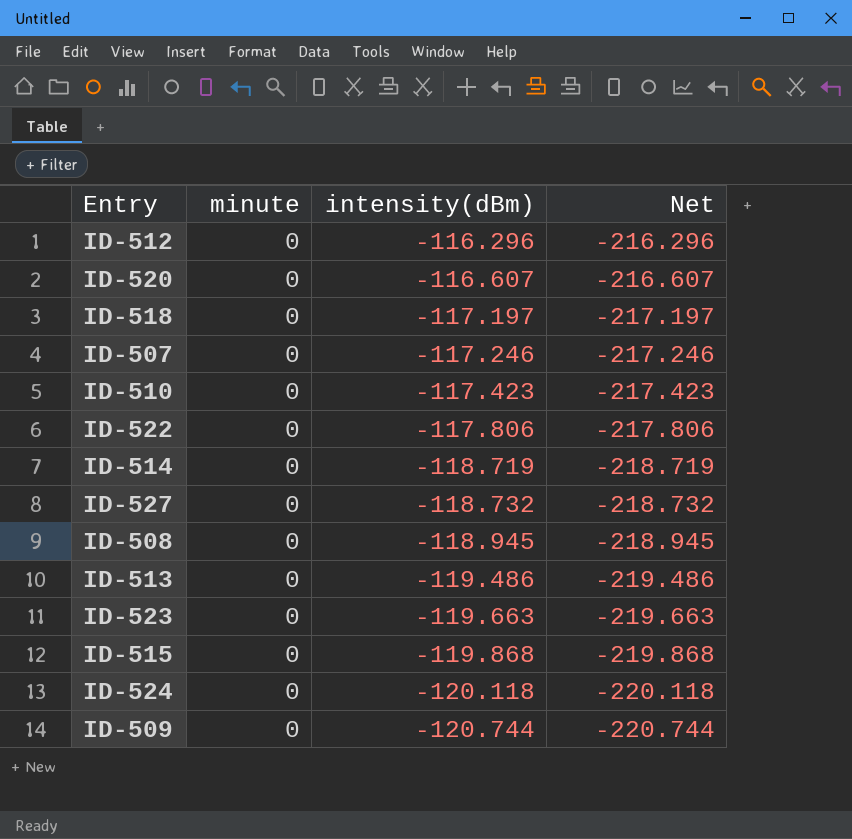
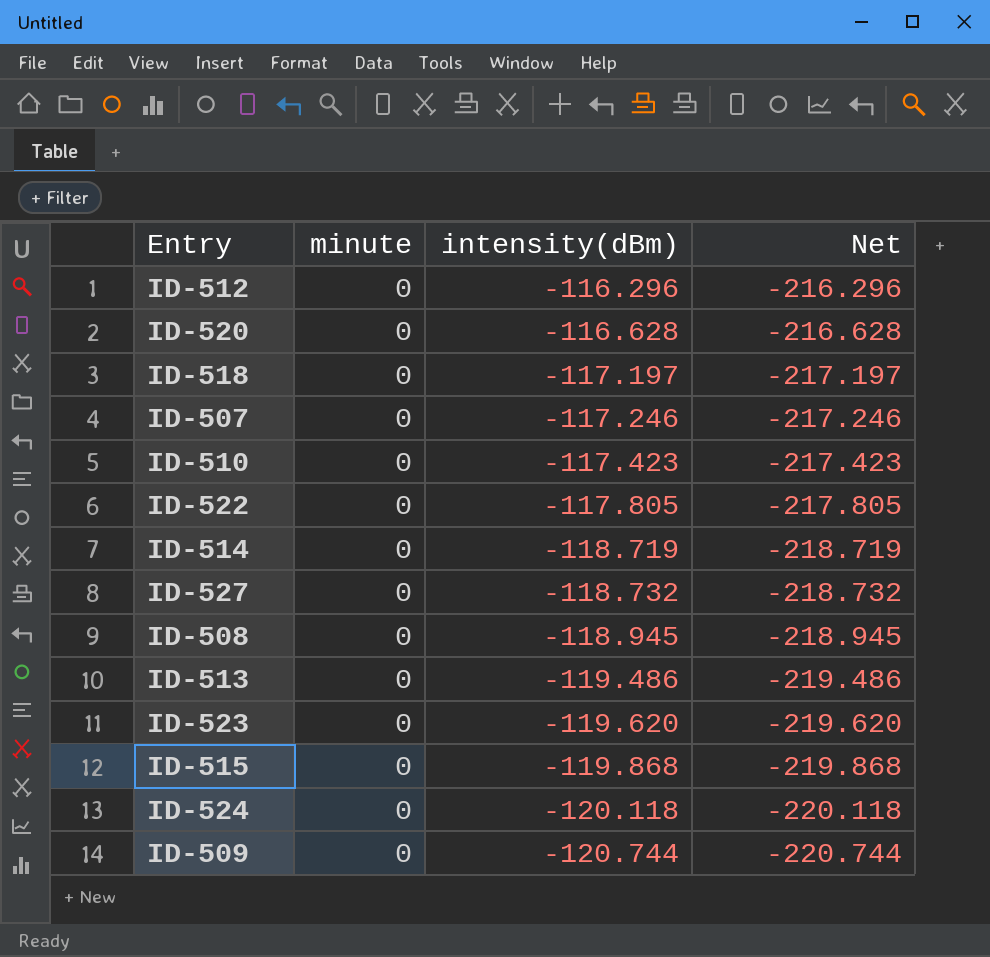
ID-520 | intensity(dBm): -116.607 -> -116.628
ID-520 | Net: -216.607 -> -216.628
ID-522 | intensity(dBm): -117.806 -> -117.805
ID-522 | Net: -217.806 -> -217.805
ID-523 | intensity(dBm): -119.663 -> -119.620
ID-523 | Net: -219.663 -> -219.620

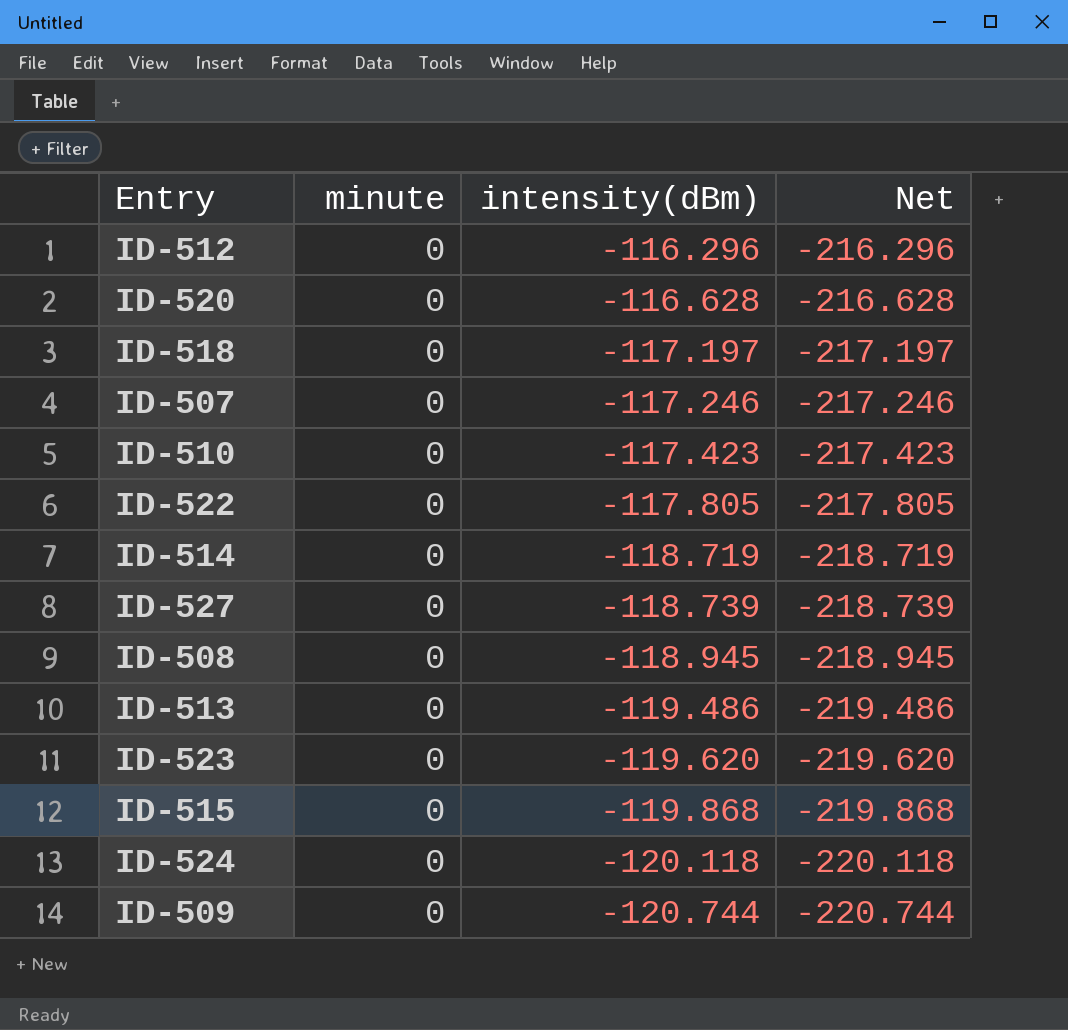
ID-527 | intensity(dBm): -118.732 -> -118.739
ID-527 | Net: -218.732 -> -218.739

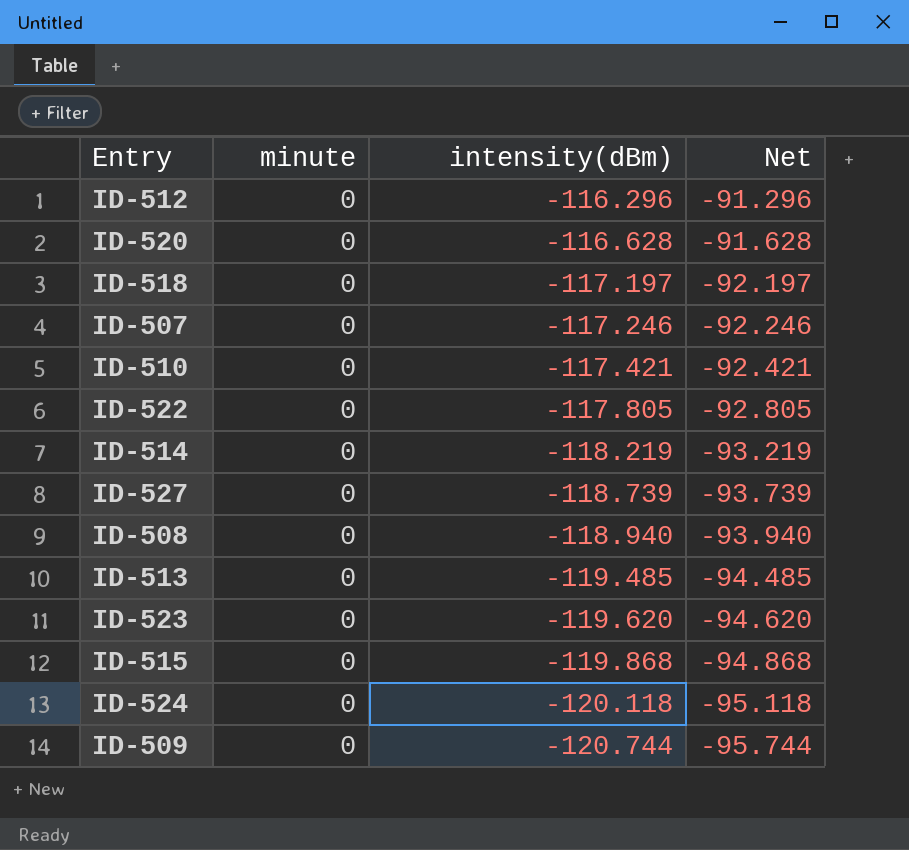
column Net | formula: [intensity(dBm)] - 100 -> [intensity(dBm)] + 25
ID-510 | intensity(dBm): -117.423 -> -117.421
ID-514 | intensity(dBm): -118.719 -> -118.219
ID-508 | intensity(dBm): -118.945 -> -118.940
ID-513 | intensity(dBm): -119.486 -> -119.485

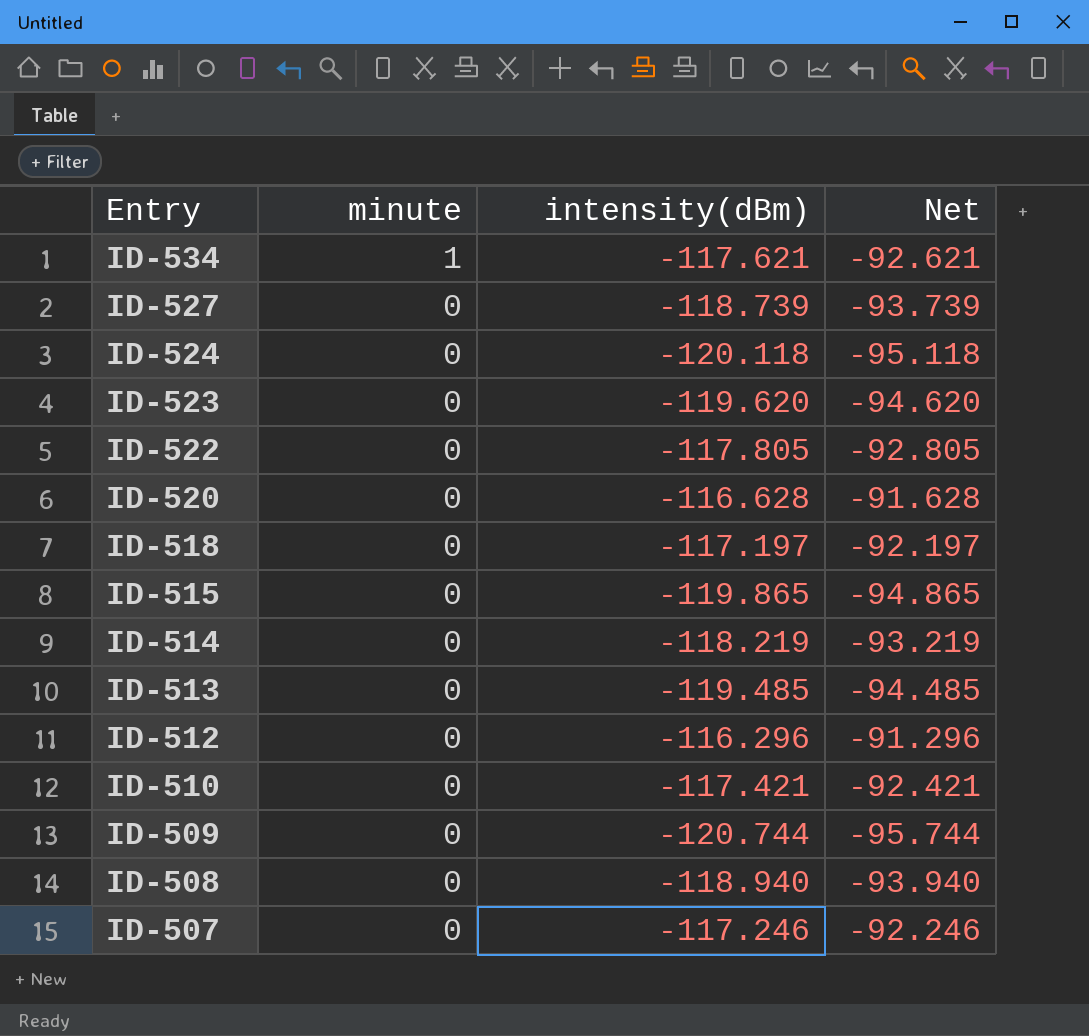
row order: intensity(dBm) descending -> Entry descending
row ID-534: none -> 1 | -117.621 | -92.621
ID-515 | intensity(dBm): -119.868 -> -119.865
ID-515 | Net: -94.868 -> -94.865

